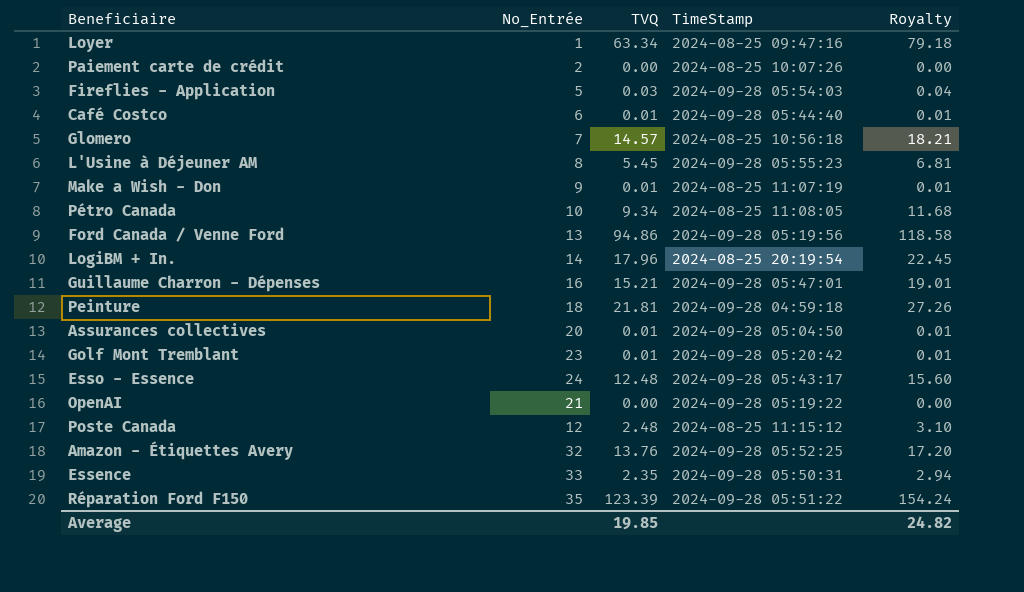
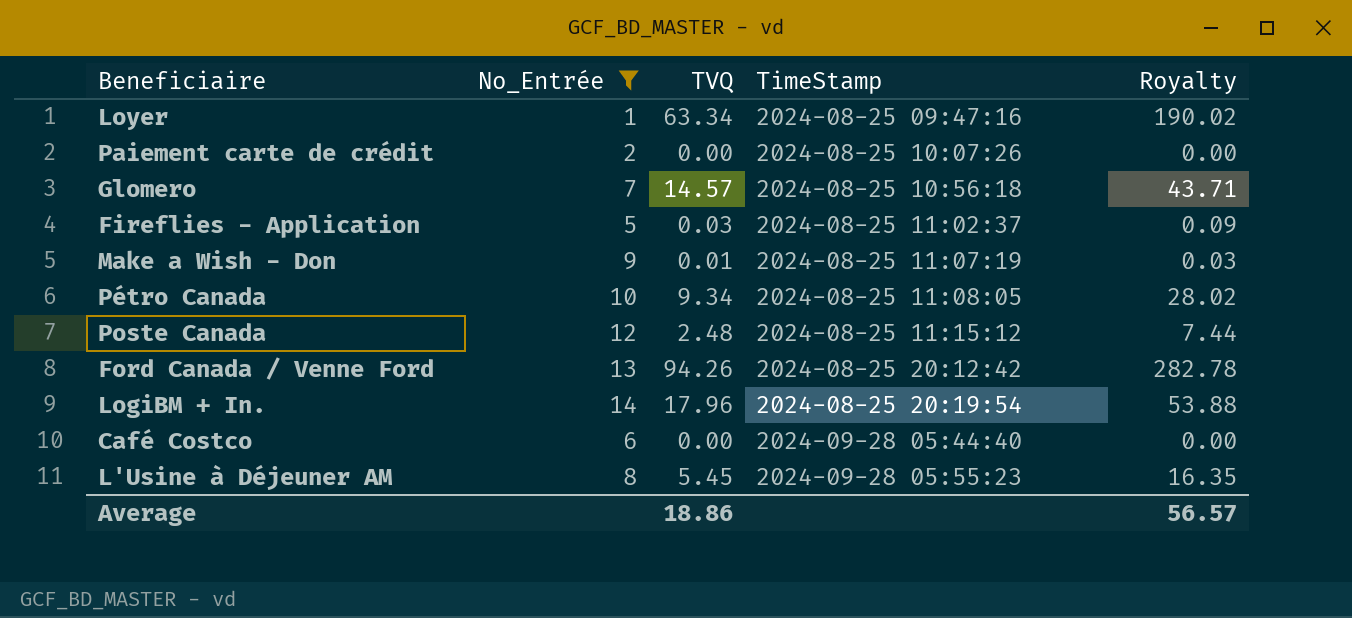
filter: none -> No_Entrée <= 14
row order: none -> TimeStamp ascending
column Royalty | formula: [TVQ] * 1.25 -> [TVQ] * 3
Fireflies - Application | TimeStamp: 2024-09-28 05:54:03 -> 2024-08-25 11:02:37
Ford Canada / Venne Ford | TVQ: 94.86 -> 94.26
Ford Canada / Venne Ford | TimeStamp: 2024-09-28 05:19:56 -> 2024-08-25 20:12:42
Café Costco | TVQ: 0.01 -> 0.00
Average | TVQ: 19.85 -> 18.86
Average | Royalty: 24.82 -> 56.57

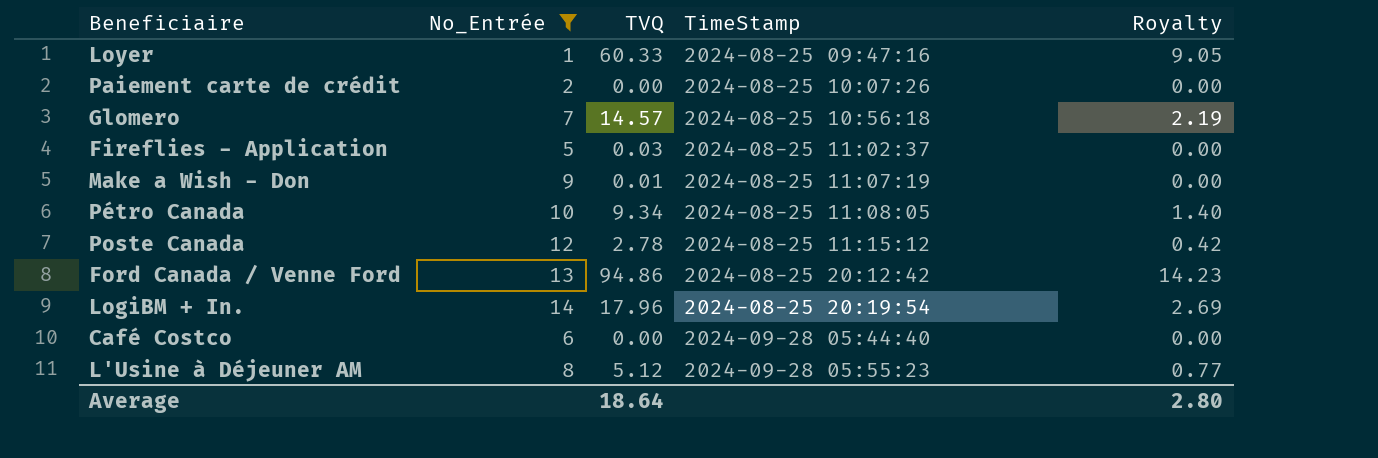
column Royalty | formula: [TVQ] * 3 -> [TVQ] * 0.15
Loyer | TVQ: 63.34 -> 60.33
Poste Canada | TVQ: 2.48 -> 2.78
Ford Canada / Venne Ford | TVQ: 94.26 -> 94.86
L'Usine à Déjeuner AM | TVQ: 5.45 -> 5.12
Average | TVQ: 18.86 -> 18.64
Average | Royalty: 56.57 -> 2.80

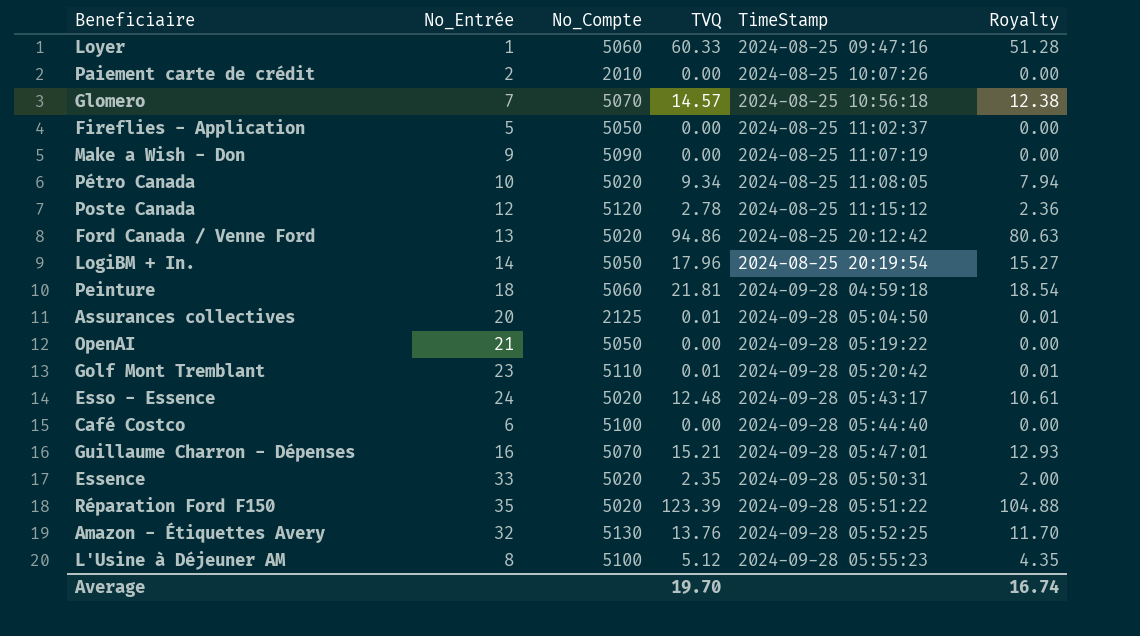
filter: No_Entrée <= 14 -> none
column No_Compte | position: none -> 3
column Royalty | formula: [TVQ] * 0.15 -> [TVQ] * 0.85
Fireflies - Application | TVQ: 0.03 -> 0.00
Make a Wish - Don | TVQ: 0.01 -> 0.00
Average | TVQ: 18.64 -> 19.70
Average | Royalty: 2.80 -> 16.74

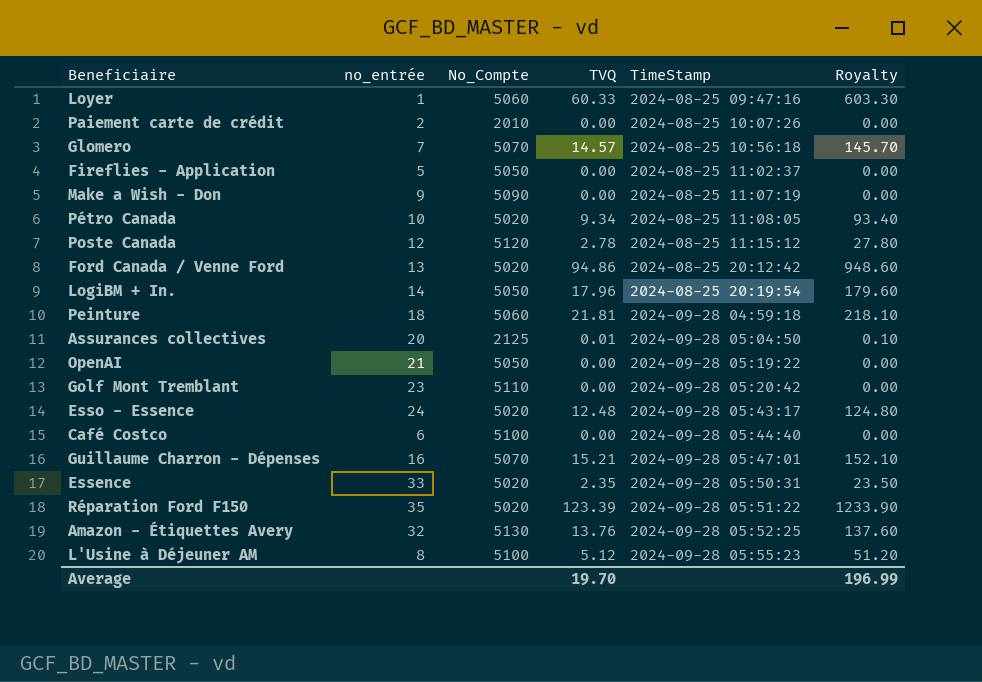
column name: No_Entrée -> no_entrée
column Royalty | formula: [TVQ] * 0.85 -> [TVQ] * 10
Golf Mont Tremblant | TVQ: 0.01 -> 0.00
Average | Royalty: 16.74 -> 196.99

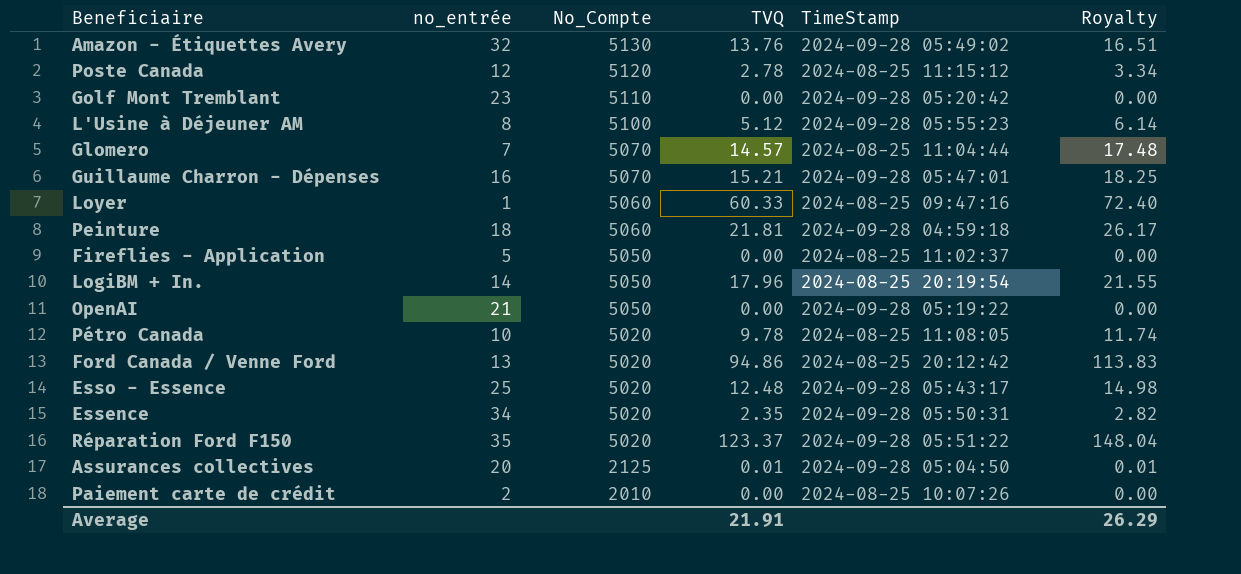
row order: TimeStamp ascending -> No_Compte descending
column Royalty | formula: [TVQ] * 10 -> [TVQ] * 1.2
row Make a Wish - Don: 9 | 5090 | 0.00 | 2024-08-25 11:07:19 | 0.00 -> none
row Café Costco: 6 | 5100 | 0.00 | 2024-09-28 05:44:40 | 0.00 -> none
Amazon - Étiquettes Avery | TimeStamp: 2024-09-28 05:52:25 -> 2024-09-28 05:49:02
Glomero | TimeStamp: 2024-08-25 10:56:18 -> 2024-08-25 11:04:44
Pétro Canada | TVQ: 9.34 -> 9.78
Esso - Essence | no_entrée: 24 -> 25
Essence | no_entrée: 33 -> 34
Réparation Ford F150 | TVQ: 123.39 -> 123.37
Average | TVQ: 19.70 -> 21.91
Average | Royalty: 196.99 -> 26.29

